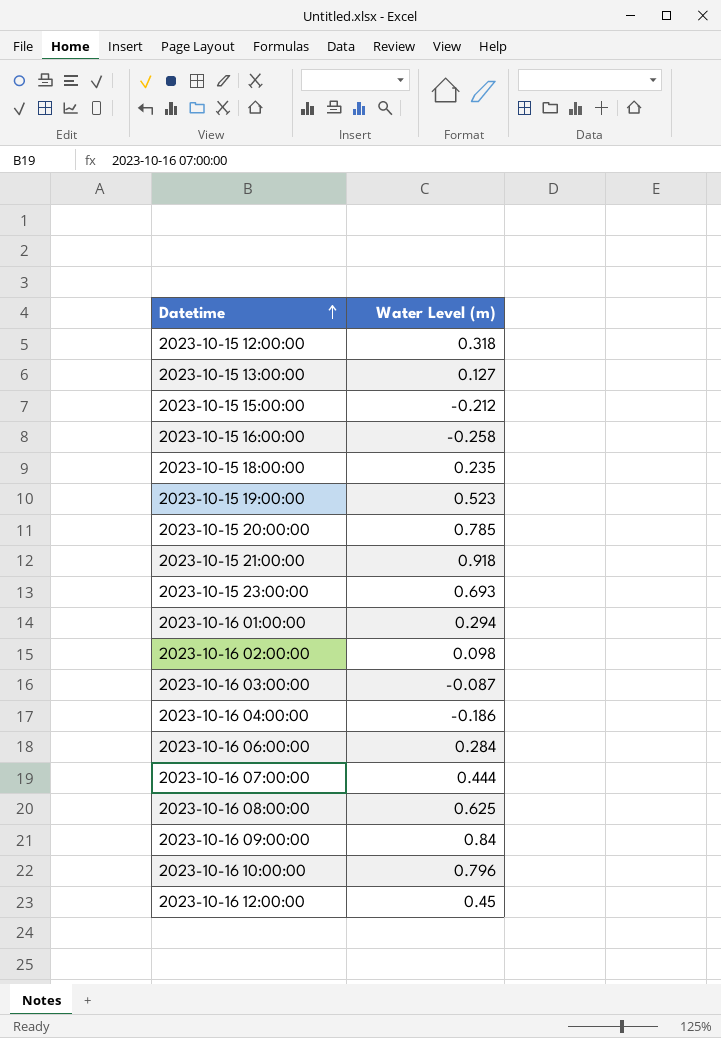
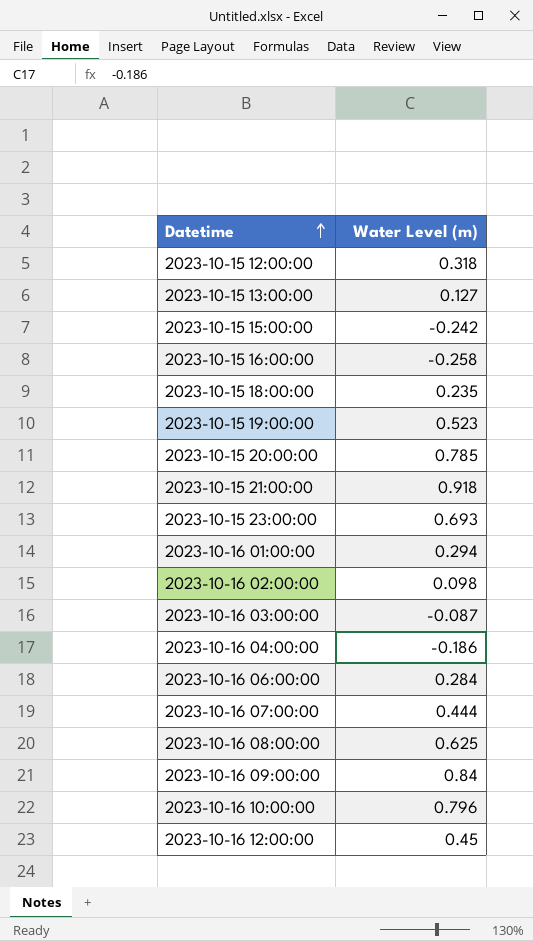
2023-10-15 15:00:00 | Water Level (m): -0.212 -> -0.242

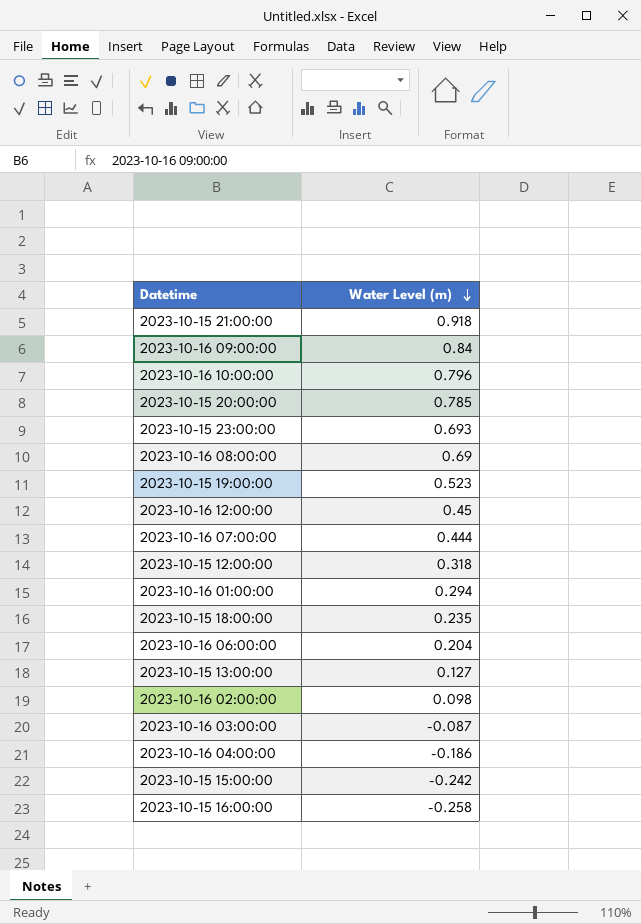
row order: Datetime ascending -> Water Level (m) descending
2023-10-16 08:00:00 | Water Level (m): 0.625 -> 0.69
2023-10-16 06:00:00 | Water Level (m): 0.284 -> 0.204

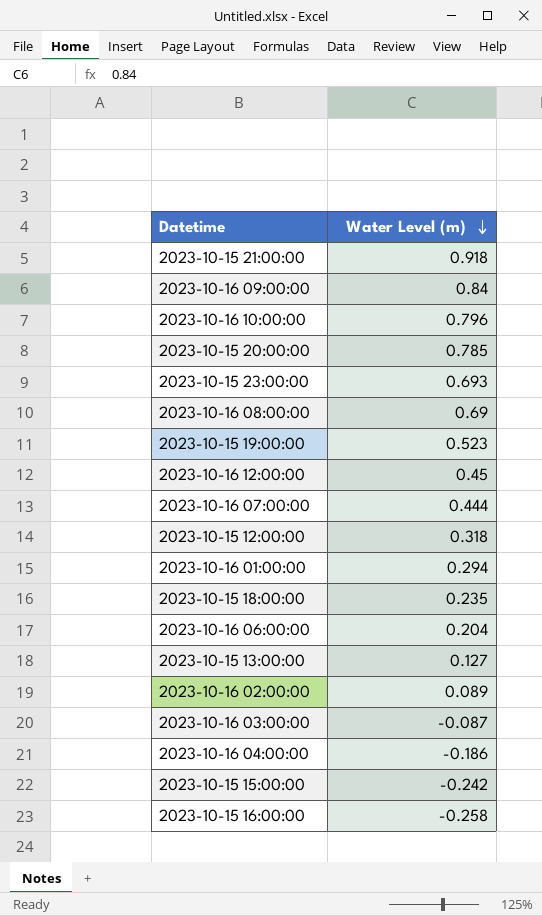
2023-10-16 02:00:00 | Water Level (m): 0.098 -> 0.089

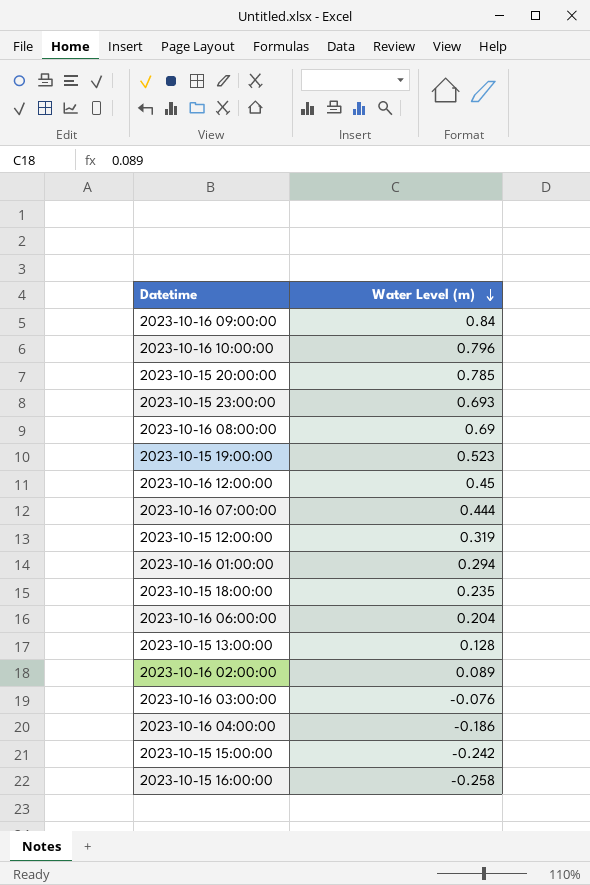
row 2023-10-15 21:00:00: 0.918 -> none
2023-10-15 12:00:00 | Water Level (m): 0.318 -> 0.319
2023-10-15 13:00:00 | Water Level (m): 0.127 -> 0.128
2023-10-16 03:00:00 | Water Level (m): -0.087 -> -0.076

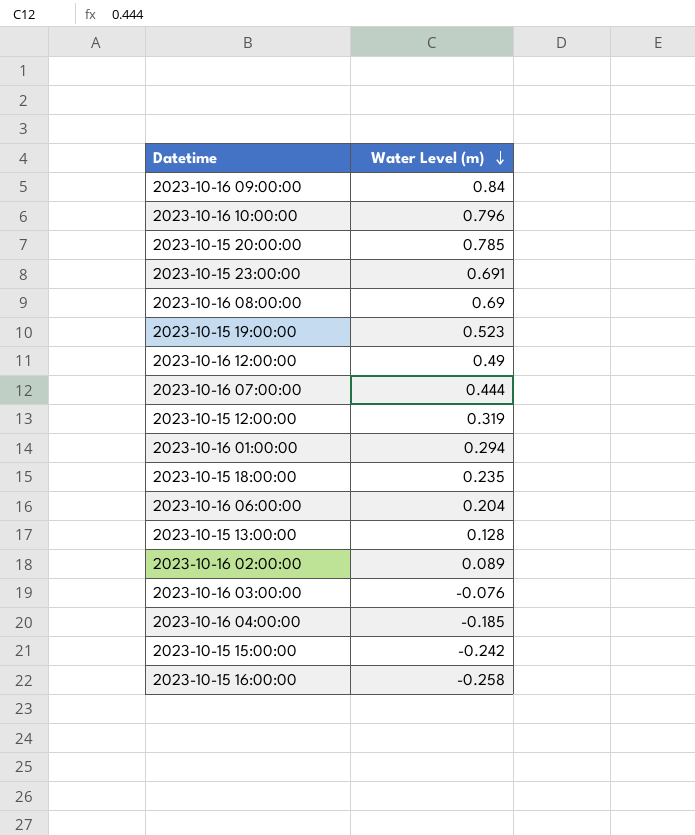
2023-10-15 23:00:00 | Water Level (m): 0.693 -> 0.691
2023-10-16 12:00:00 | Water Level (m): 0.45 -> 0.49
2023-10-16 04:00:00 | Water Level (m): -0.186 -> -0.185

